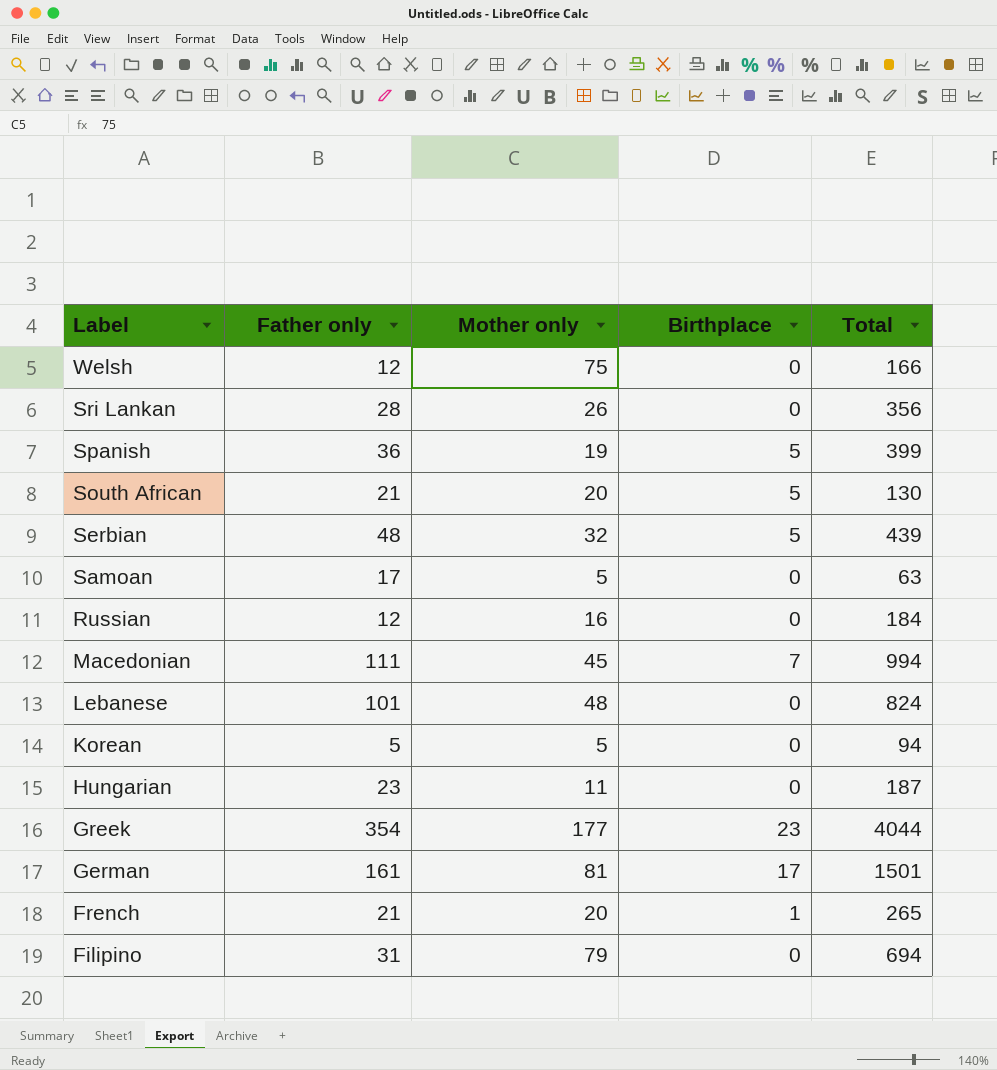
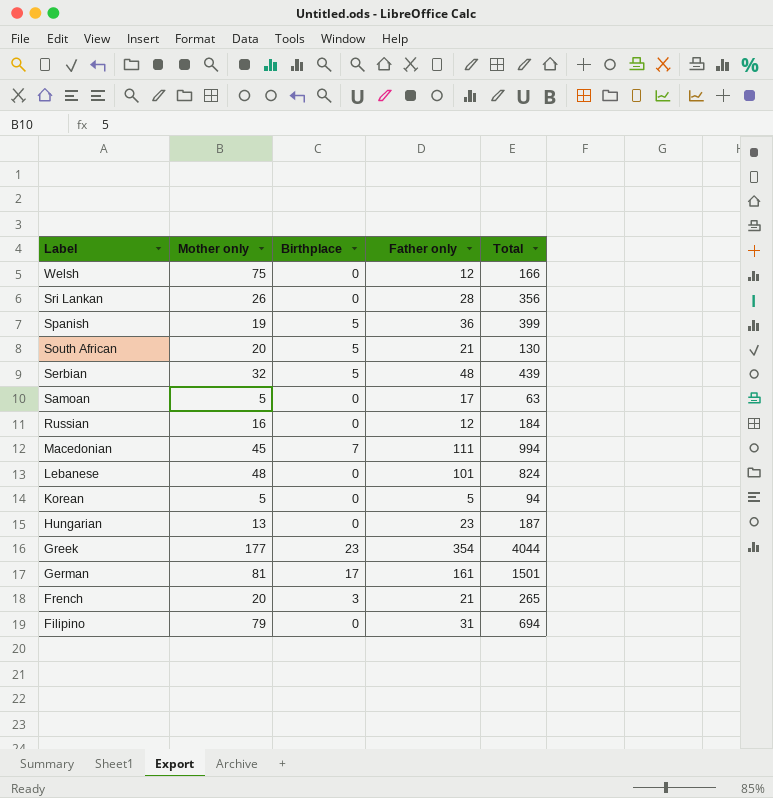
column Father only | position: 2 -> 4
Hungarian | Mother only: 11 -> 13
French | Birthplace: 1 -> 3

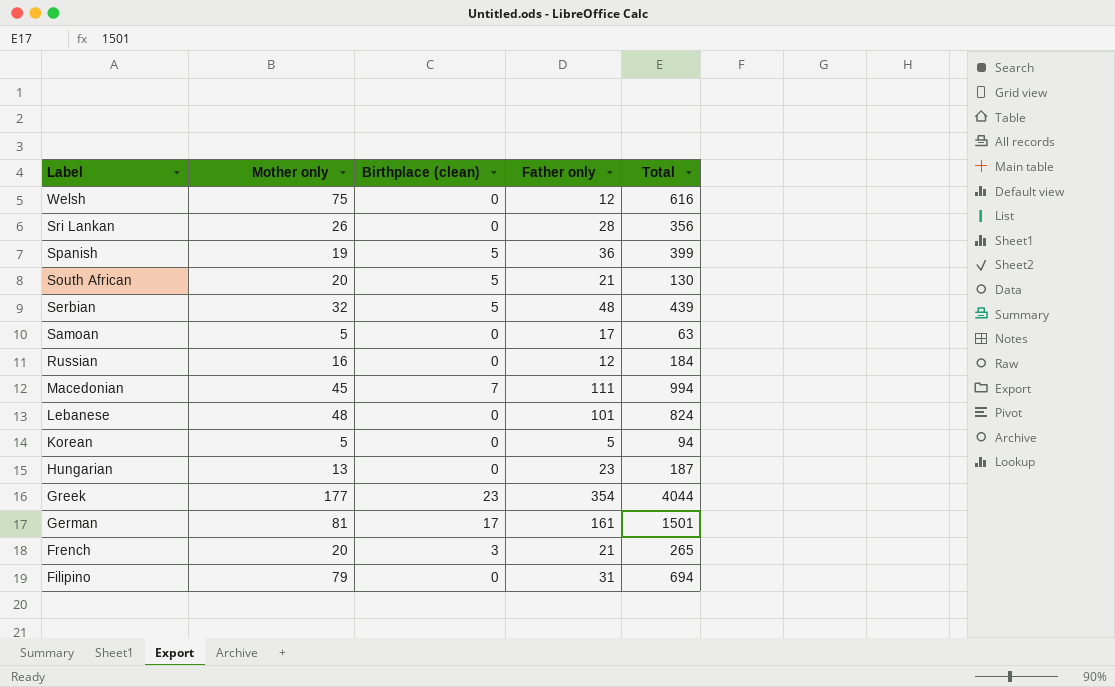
column name: Birthplace -> Birthplace (clean)
Welsh | Total: 166 -> 616

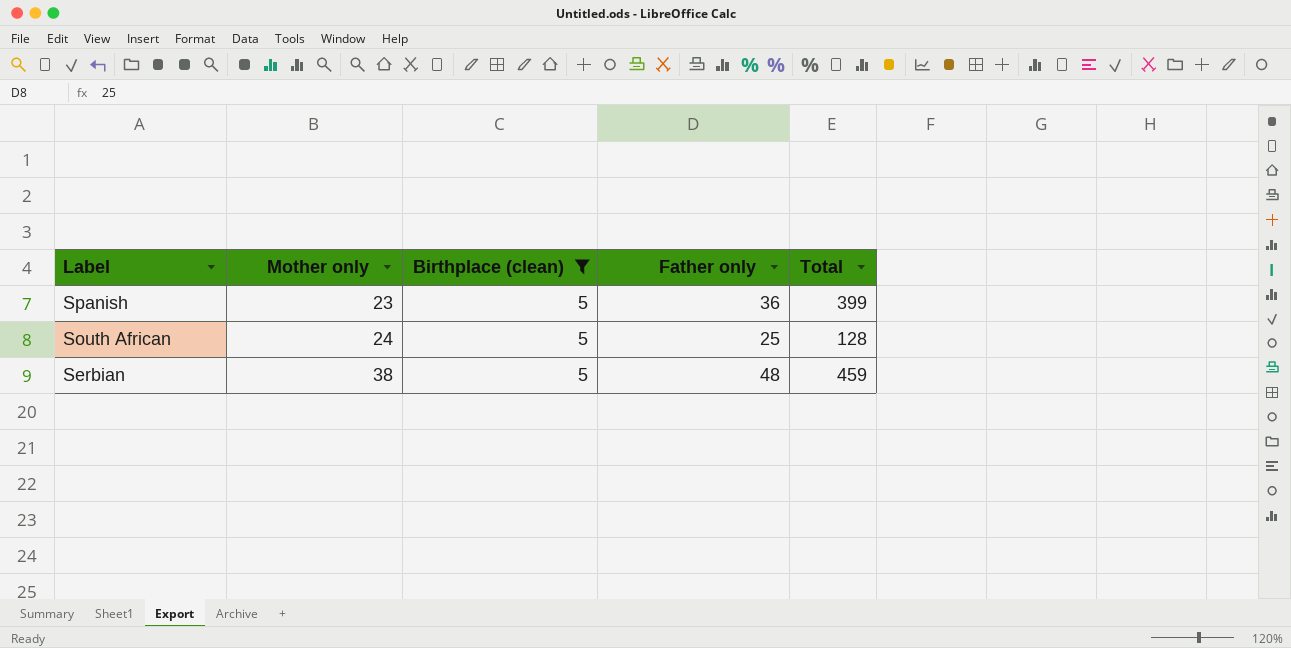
filter: none -> Birthplace (clean) = 5
Spanish | Mother only: 19 -> 23
South African | Mother only: 20 -> 24
South African | Father only: 21 -> 25
South African | Total: 130 -> 128
Serbian | Mother only: 32 -> 38
Serbian | Total: 439 -> 459

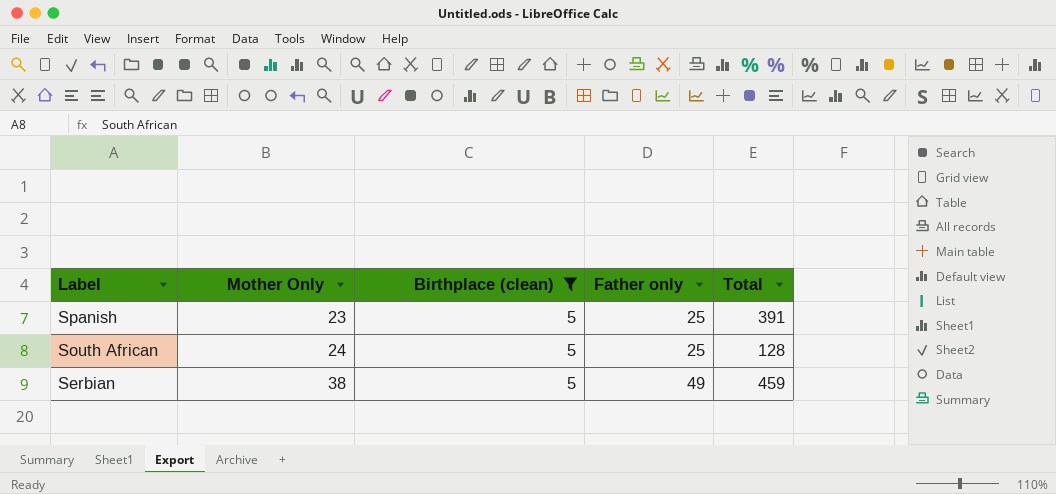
column name: Mother only -> Mother Only
Spanish | Father only: 36 -> 25
Spanish | Total: 399 -> 391
Serbian | Father only: 48 -> 49

